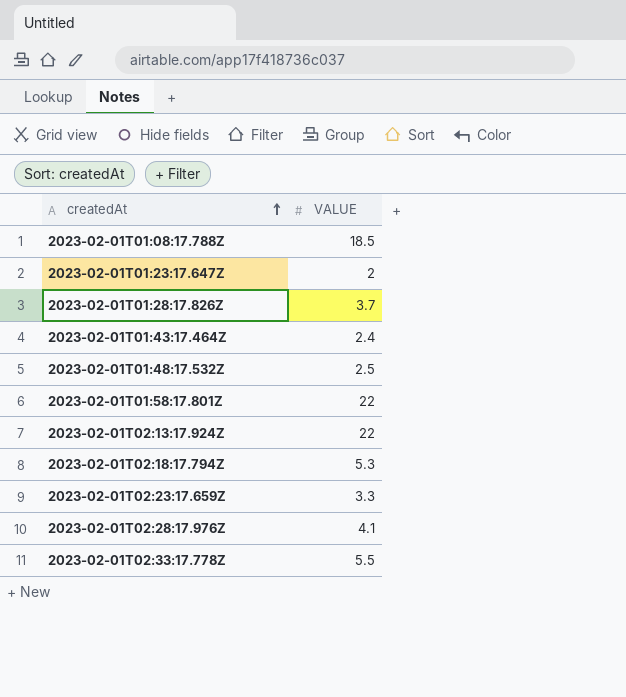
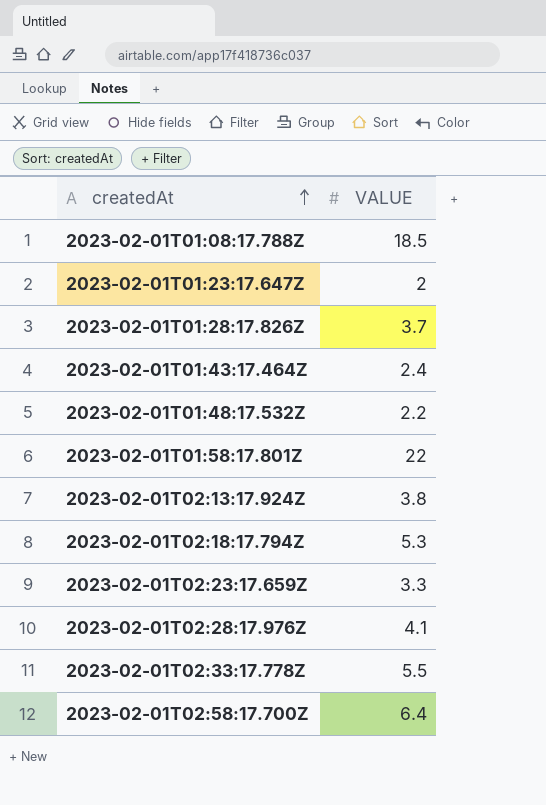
2023-02-01T01:48:17.532Z | VALUE: 2.5 -> 2.2
2023-02-01T02:13:17.924Z | VALUE: 22 -> 3.8
row 2023-02-01T02:58:17.700Z: none -> 6.4

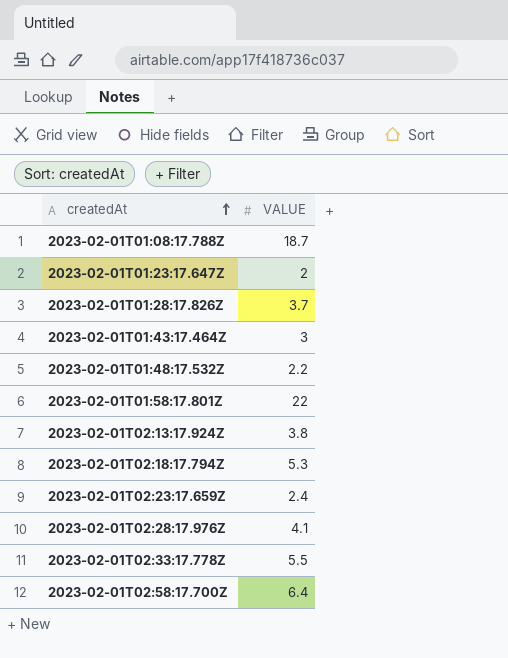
2023-02-01T01:08:17.788Z | VALUE: 18.5 -> 18.7
2023-02-01T01:43:17.464Z | VALUE: 2.4 -> 3
2023-02-01T02:23:17.659Z | VALUE: 3.3 -> 2.4

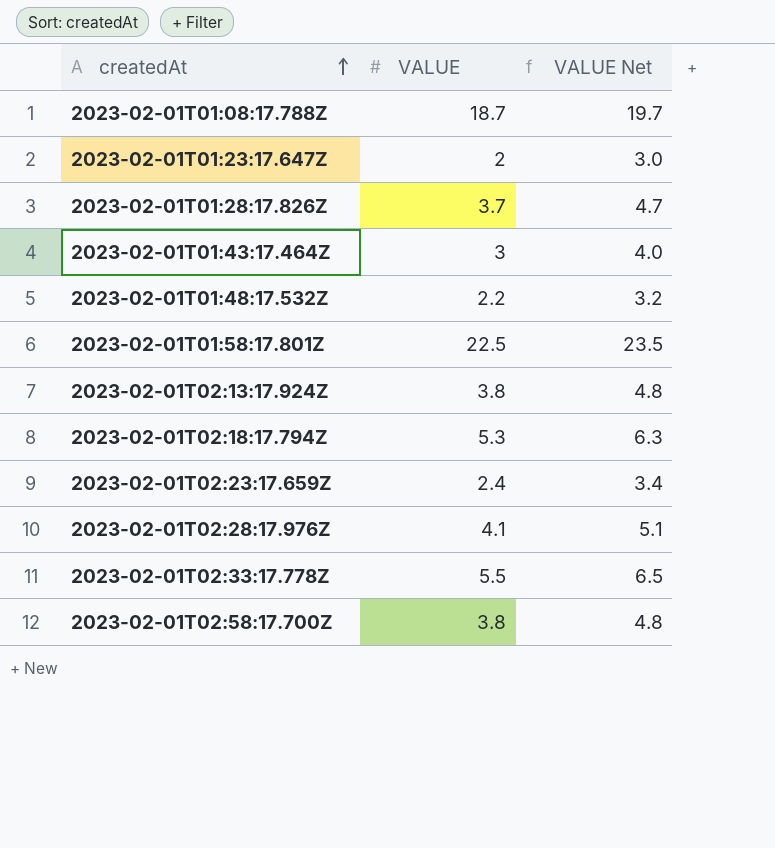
column VALUE Net | formula: none -> [VALUE] + 1
2023-02-01T01:58:17.801Z | VALUE: 22 -> 22.5
2023-02-01T02:58:17.700Z | VALUE: 6.4 -> 3.8

